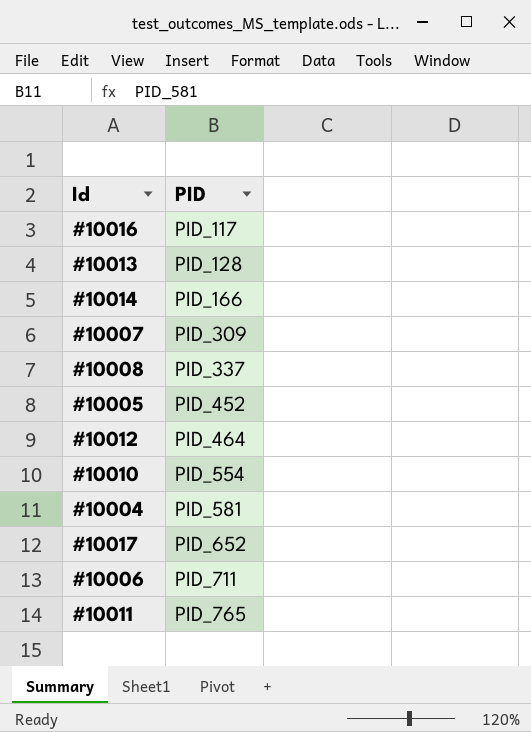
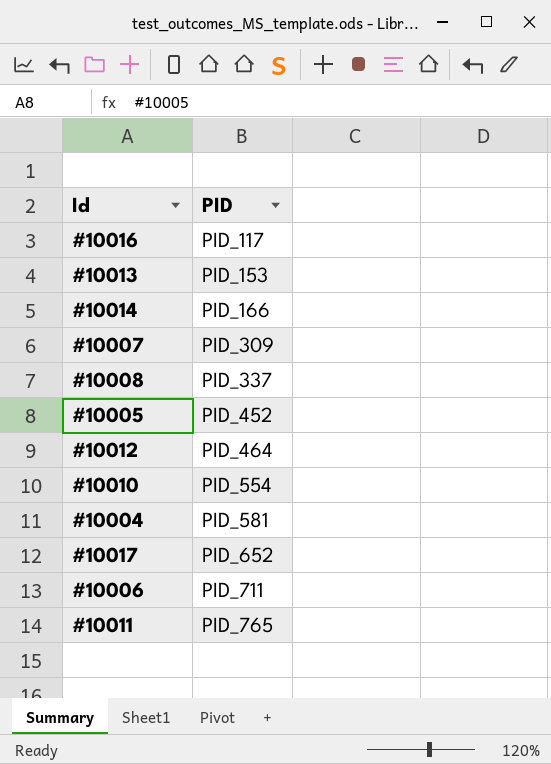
#10013 | PID: PID_128 -> PID_153

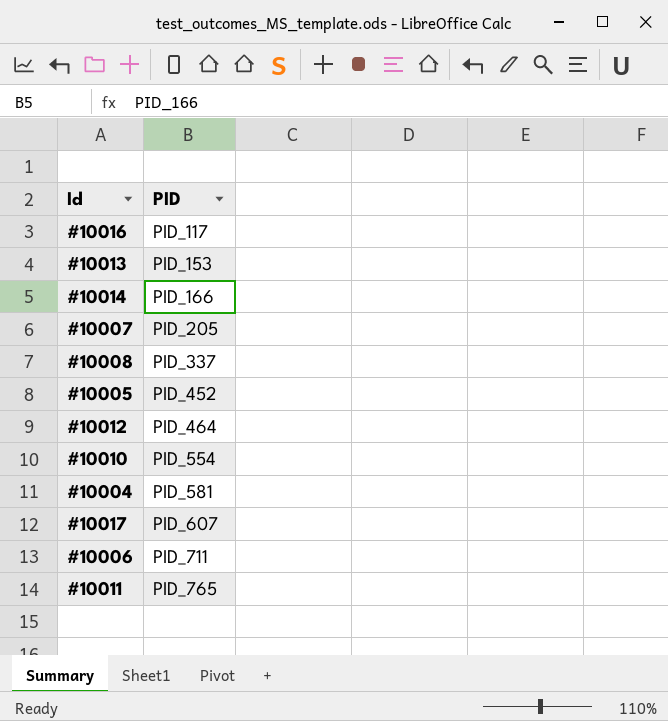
#10007 | PID: PID_309 -> PID_205
#10017 | PID: PID_652 -> PID_607

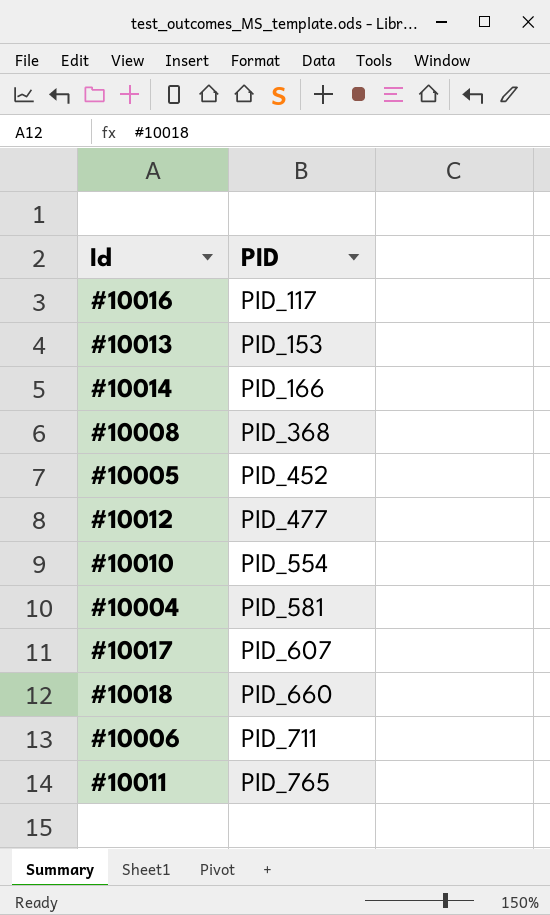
row #10007: PID_205 -> none
#10008 | PID: PID_337 -> PID_368
#10012 | PID: PID_464 -> PID_477
row #10018: none -> PID_660

